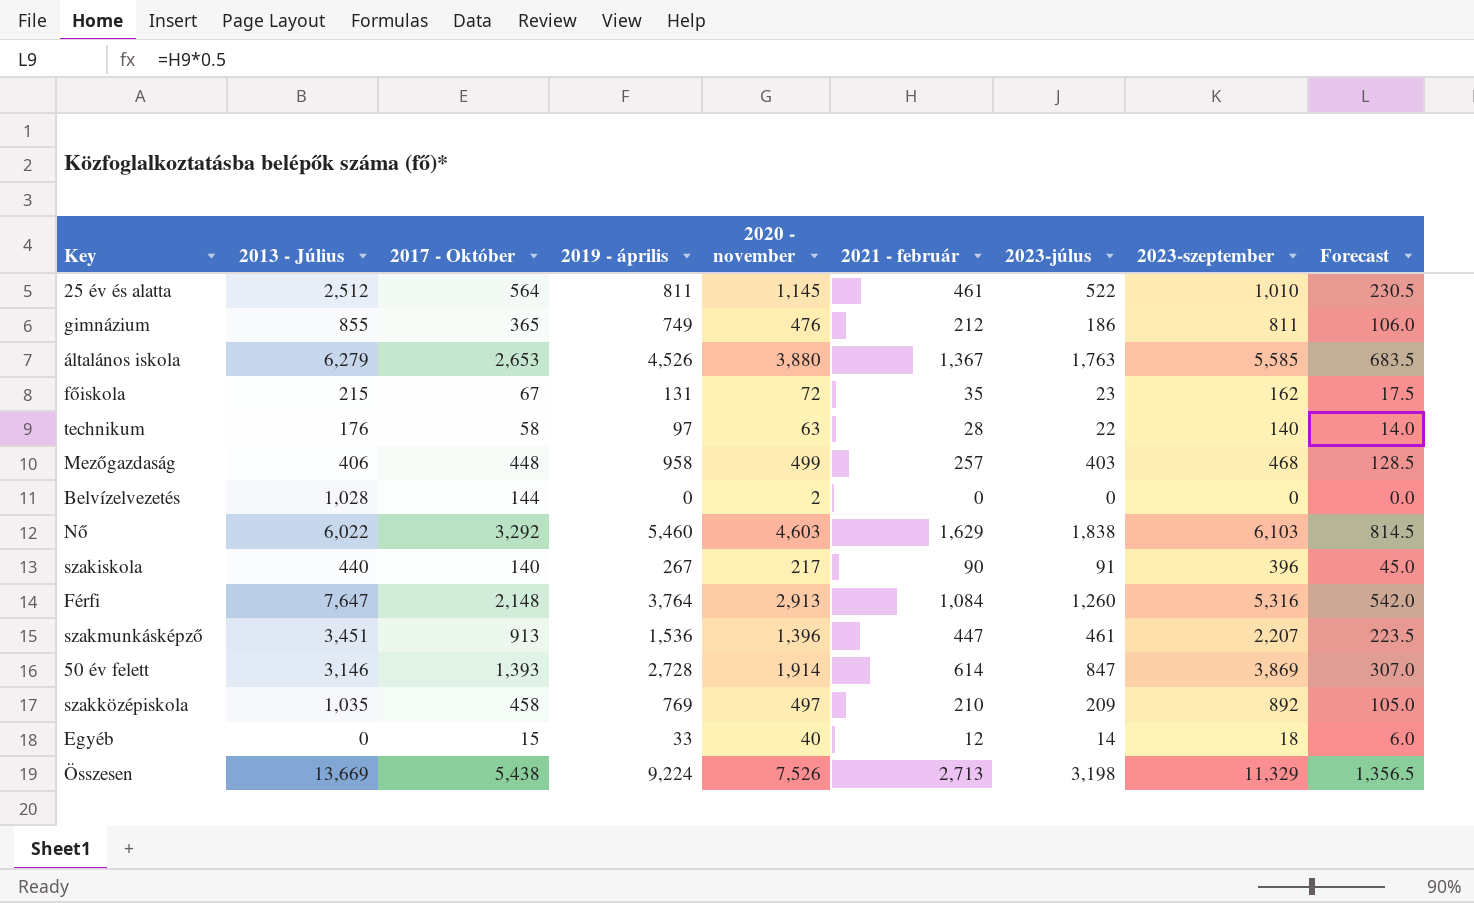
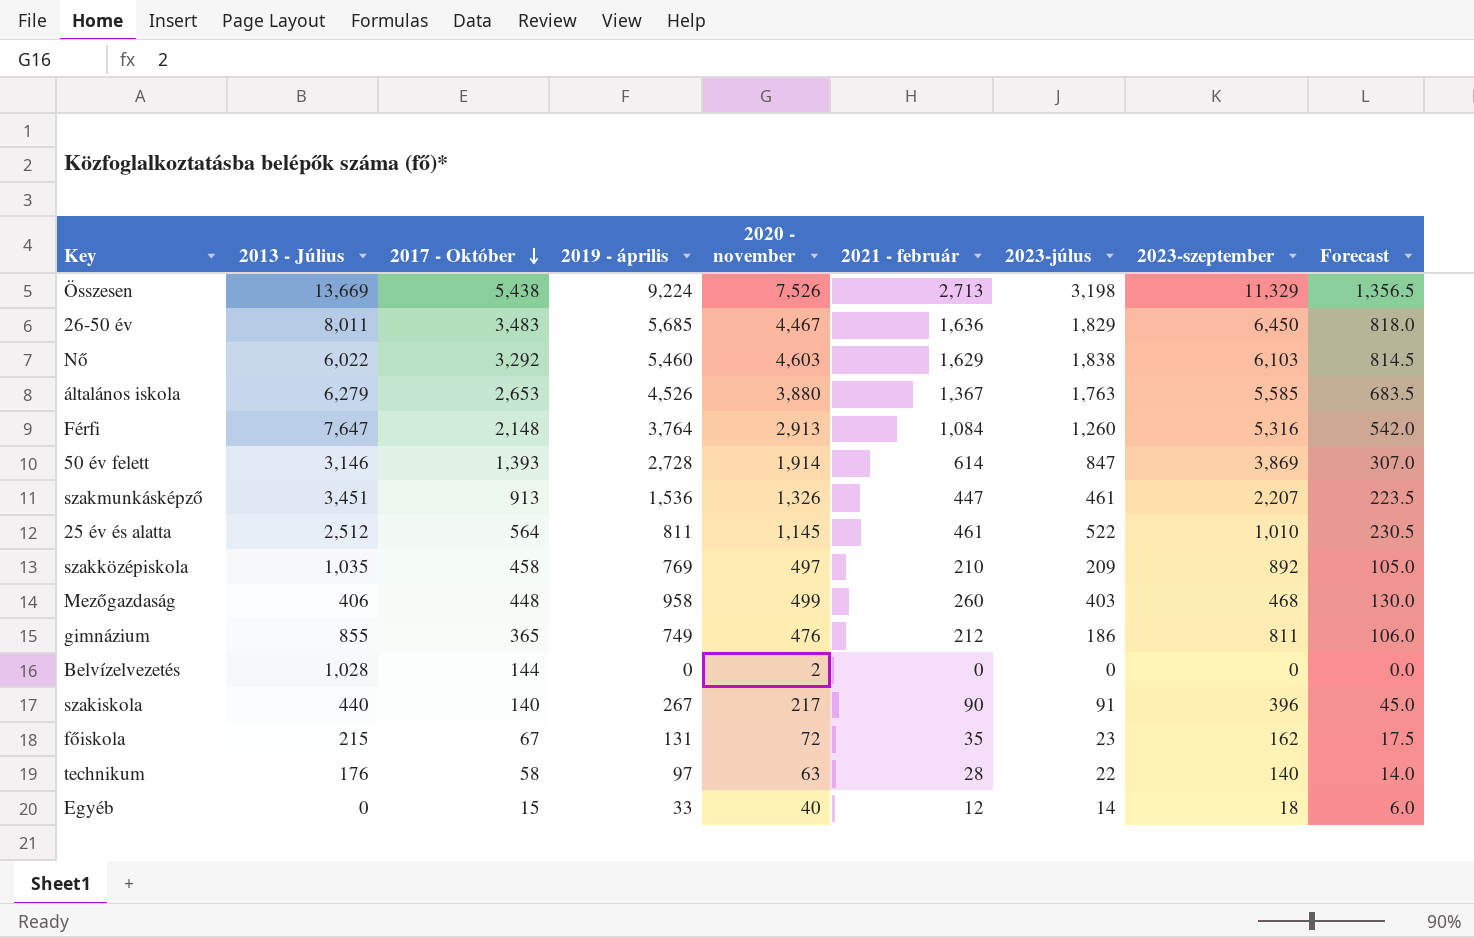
row order: none -> 2017 - Október descending
row 26-50 év: none -> 8,011 | 3,483 | 5,685 | 4,467 | 1,636 | 1,829 | 6,450 | 818.0
szakmunkásképző | 2020 - november: 1,396 -> 1,326
Mezőgazdaság | 2021 - február: 257 -> 260
Mezőgazdaság | Forecast: 128.5 -> 130.0

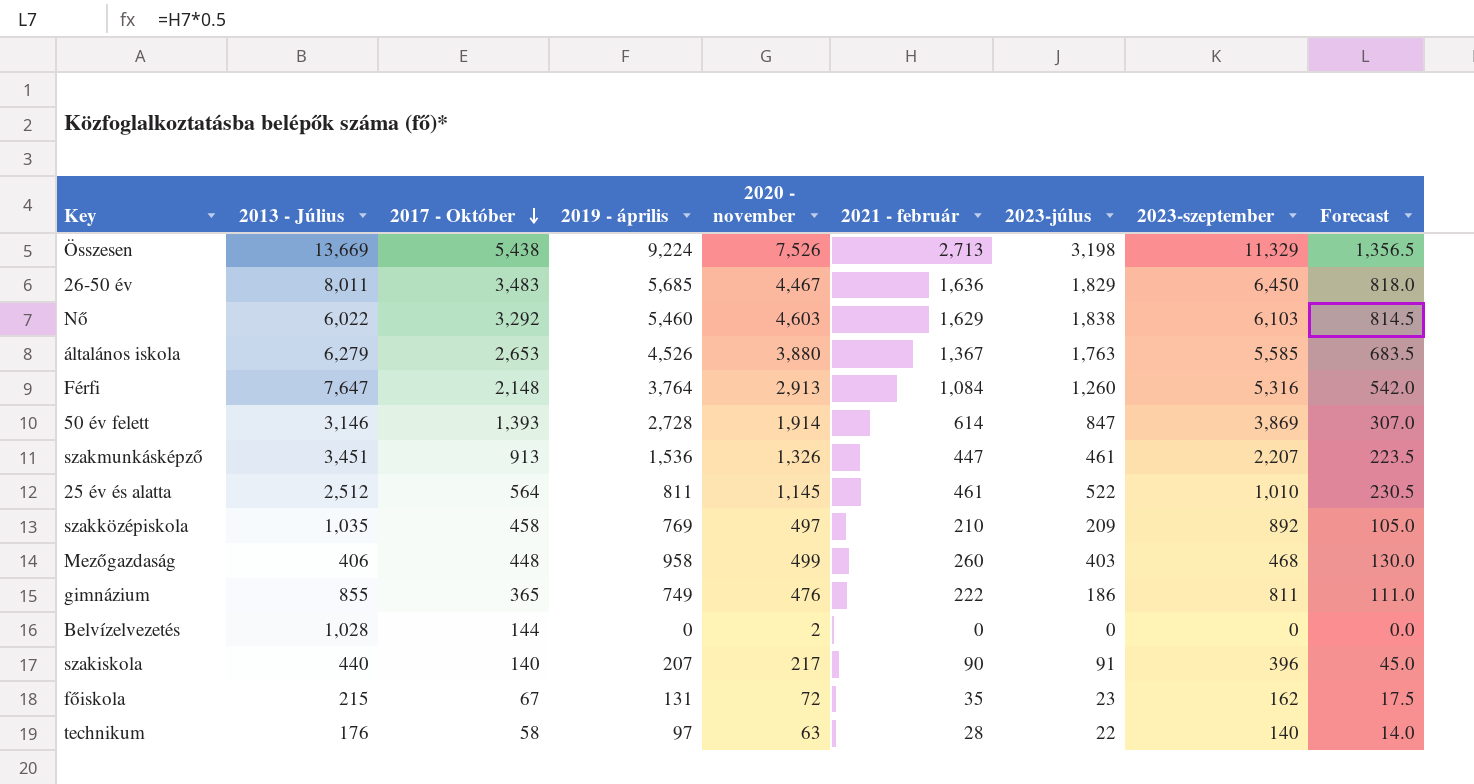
row Egyéb: 0 | 15 | 33 | 40 | 12 | 14 | 18 | 6.0 -> none
gimnázium | 2021 - február: 212 -> 222
gimnázium | Forecast: 106.0 -> 111.0
szakiskola | 2019 - április: 267 -> 207

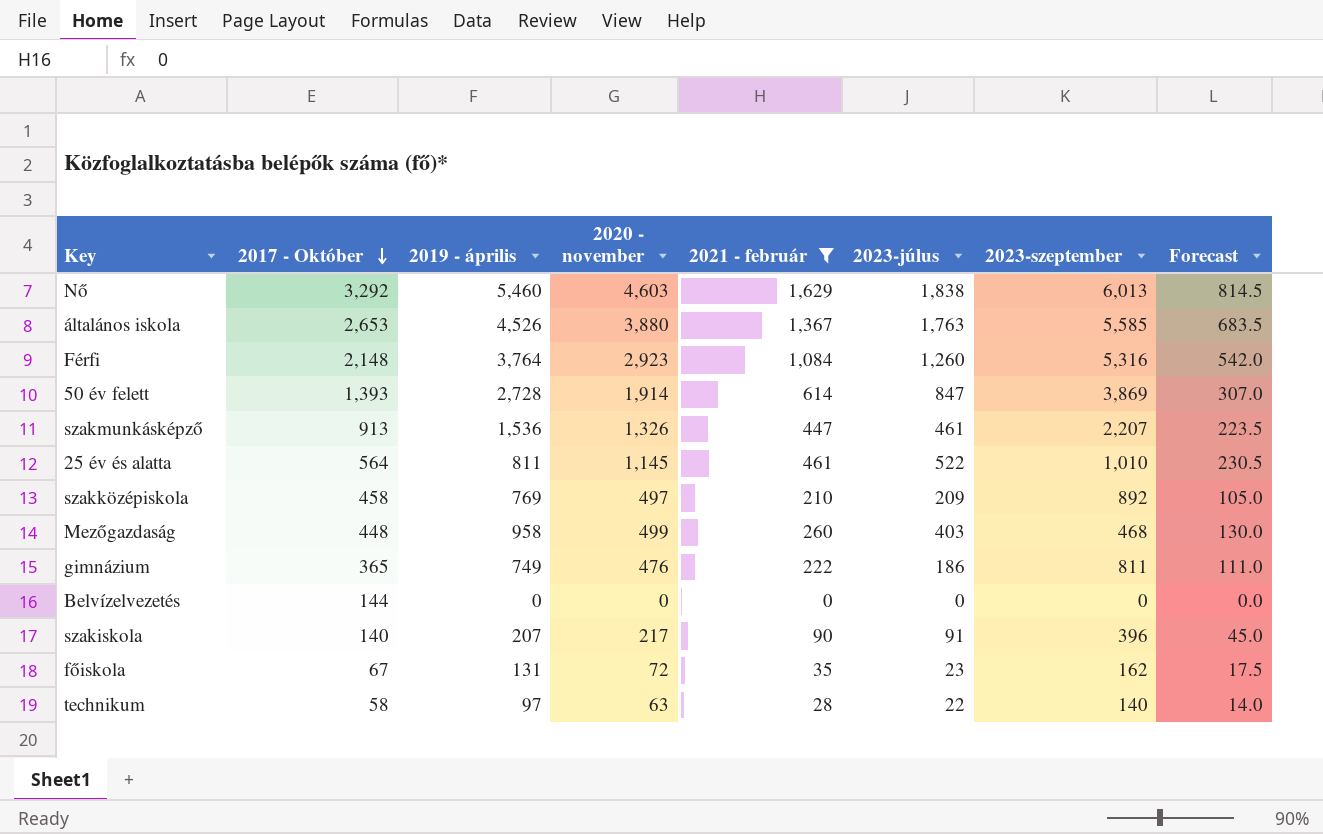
filter: none -> 2021 - február <= 1,629
column 2013 - Július | position: 2 -> none
Nő | 2023-szeptember: 6,103 -> 6,013
Férfi | 2020 - november: 2,913 -> 2,923
Belvízelvezetés | 2020 - november: 2 -> 0

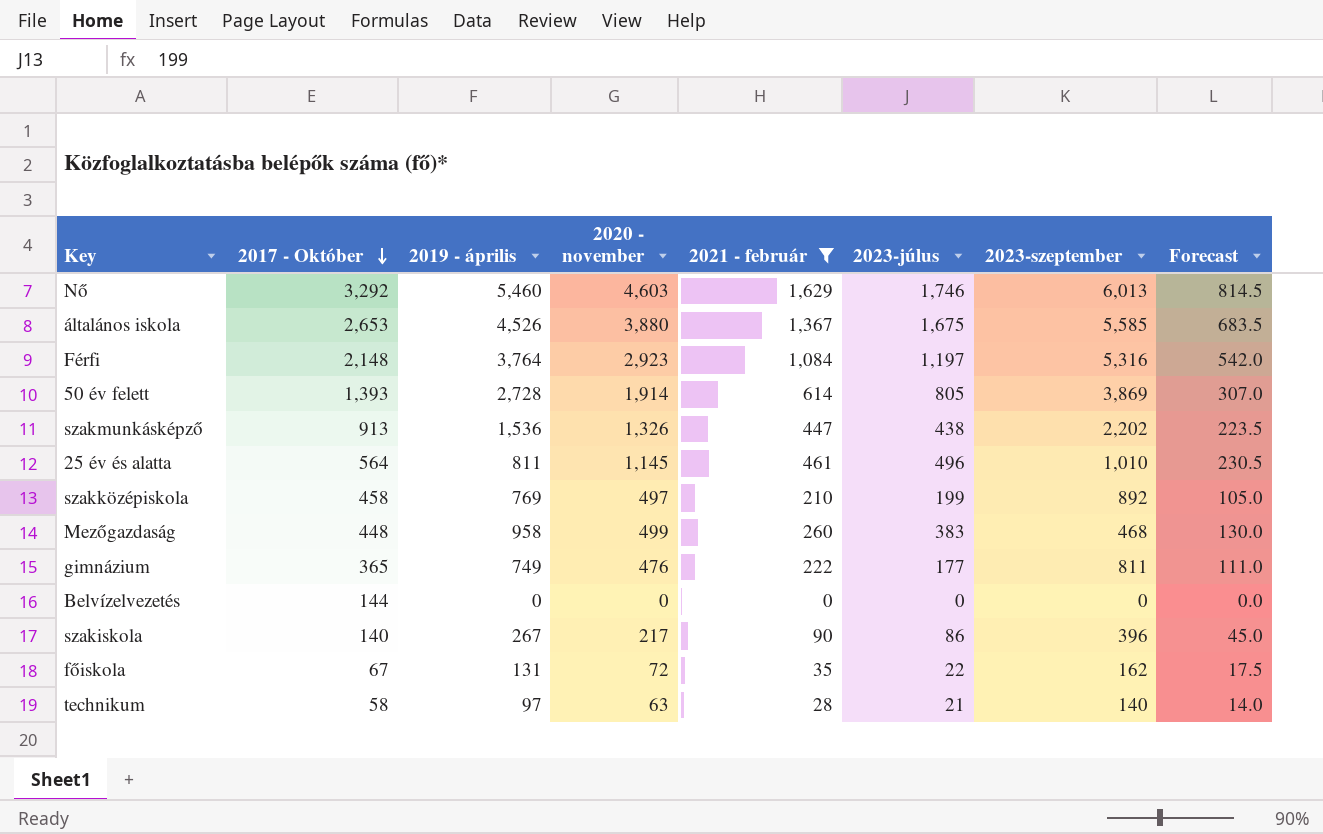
Nő | 2023-júlus: 1,838 -> 1,746
általános iskola | 2023-júlus: 1,763 -> 1,675
Férfi | 2023-júlus: 1,260 -> 1,197
50 év felett | 2023-júlus: 847 -> 805
szakmunkásképző | 2023-júlus: 461 -> 438
szakmunkásképző | 2023-szeptember: 2,207 -> 2,202
25 év és alatta | 2023-júlus: 522 -> 496
szakközépiskola | 2023-júlus: 209 -> 199
Mezőgazdaság | 2023-júlus: 403 -> 383
gimnázium | 2023-júlus: 186 -> 177
szakiskola | 2019 - április: 207 -> 267
szakiskola | 2023-júlus: 91 -> 86
főiskola | 2023-júlus: 23 -> 22
technikum | 2023-júlus: 22 -> 21

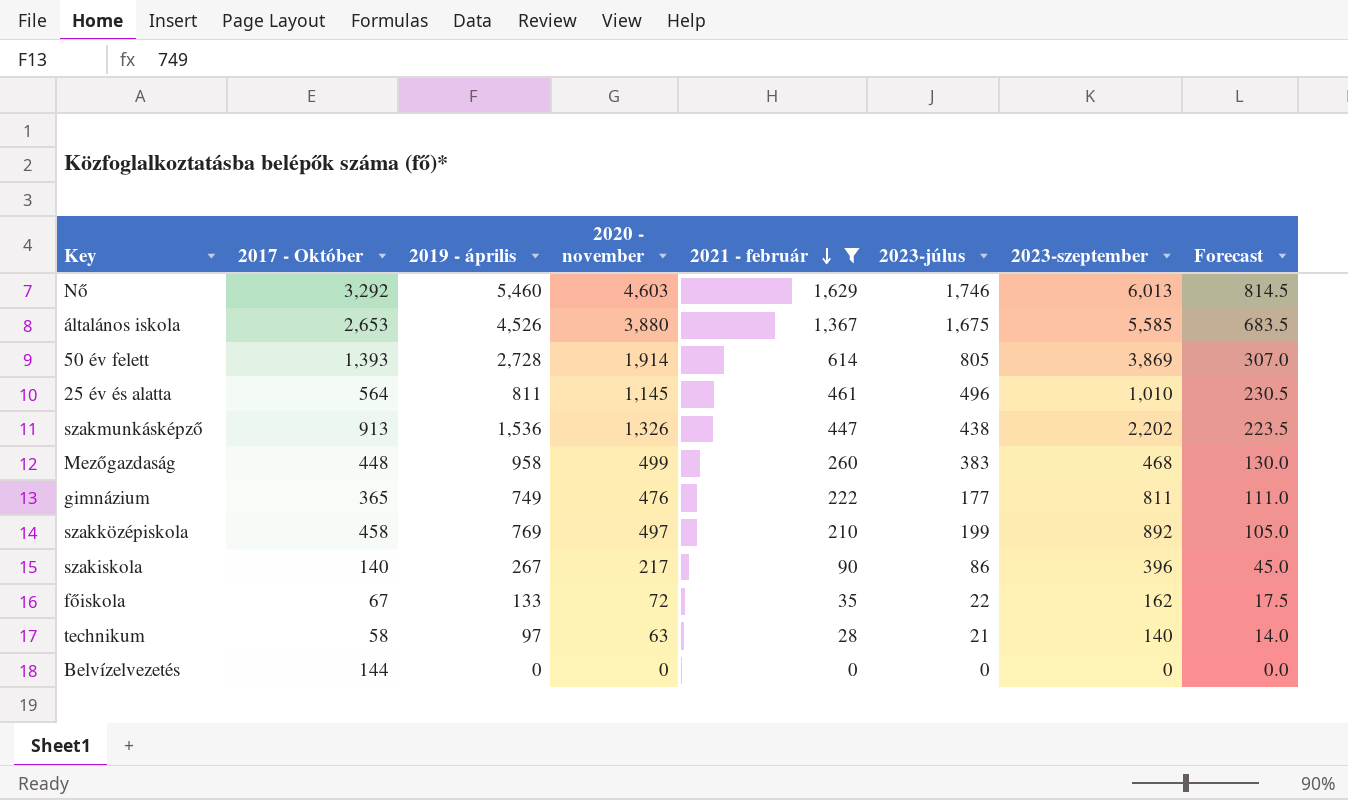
row order: 2017 - Október descending -> 2021 - február descending
row Férfi: 2,148 | 3,764 | 2,923 | 1,084 | 1,197 | 5,316 | 542.0 -> none
főiskola | 2019 - április: 131 -> 133

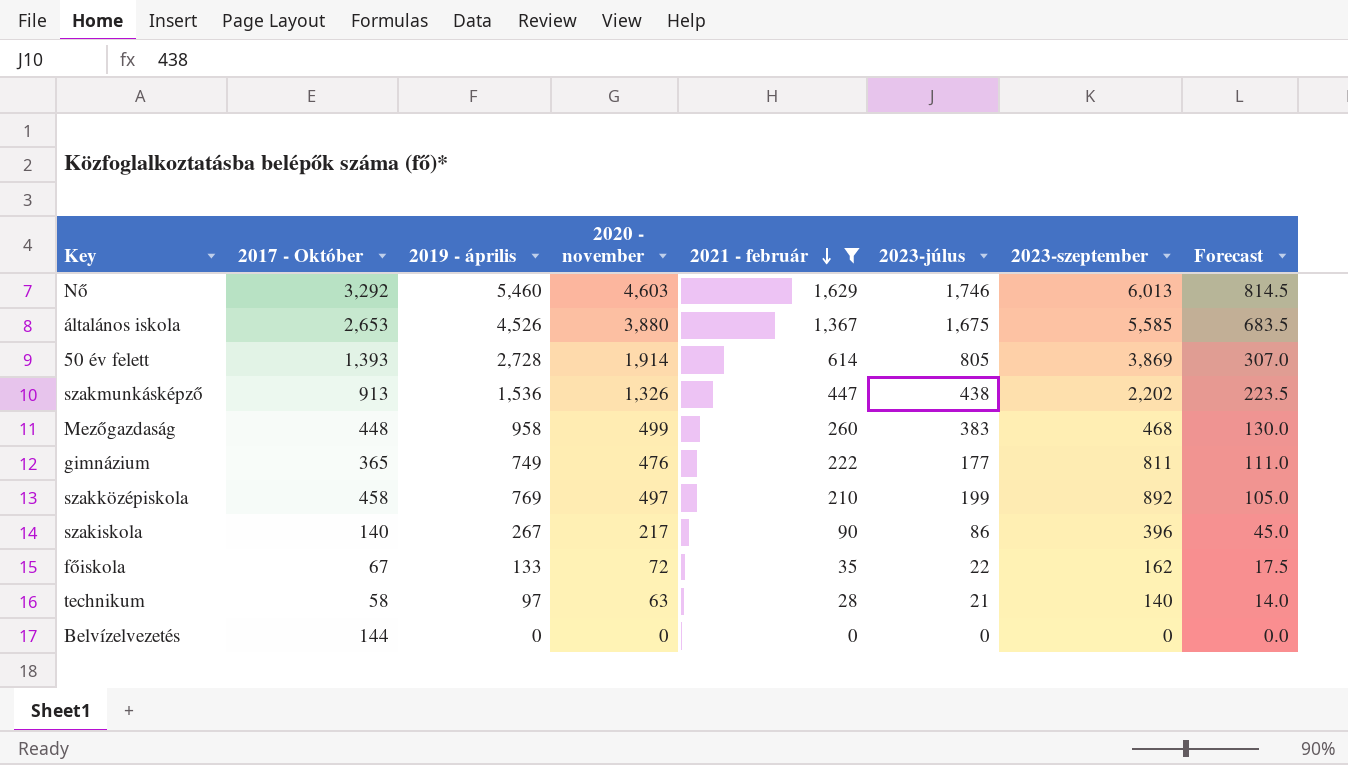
row 25 év és alatta: 564 | 811 | 1,145 | 461 | 496 | 1,010 | 230.5 -> none

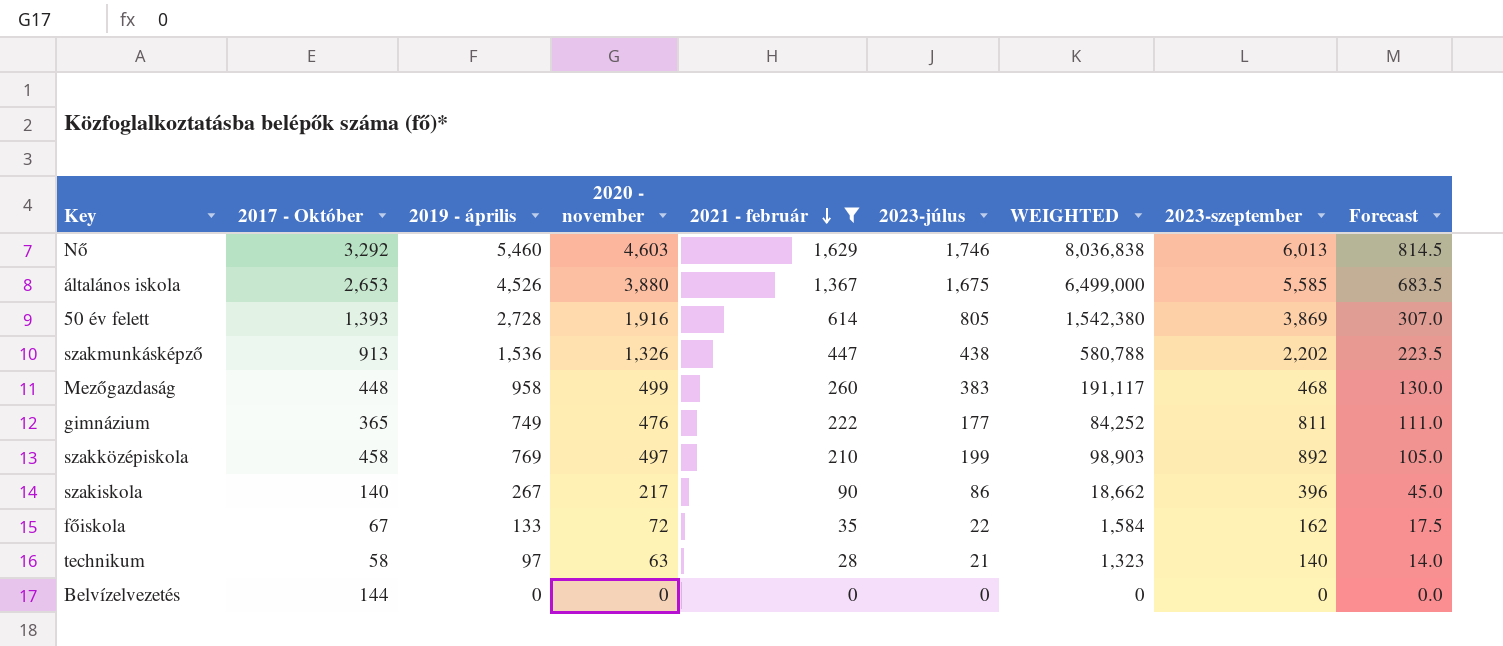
column WEIGHTED | formula: none -> [2020 - november] * [2023-júlus]
50 év felett | 2020 - november: 1,914 -> 1,916

